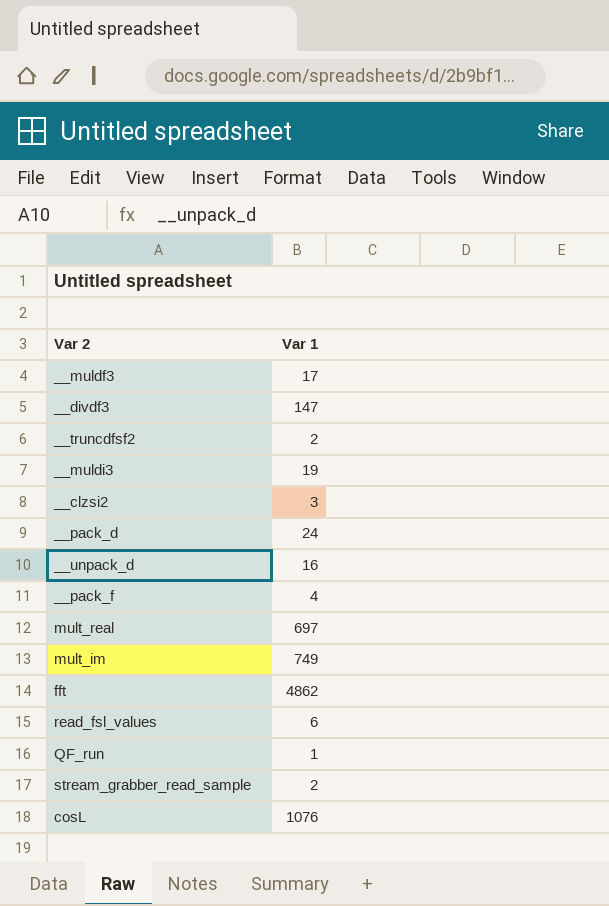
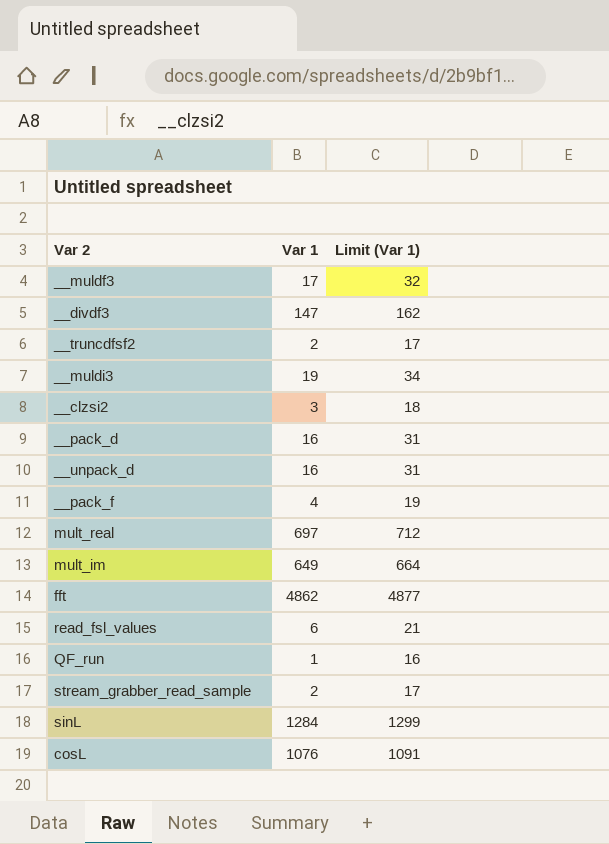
column Limit (Var 1) | formula: none -> [Var 1] + 15
__pack_d | Var 1: 24 -> 16
mult_im | Var 1: 749 -> 649
row sinL: none -> 1284 | 1299

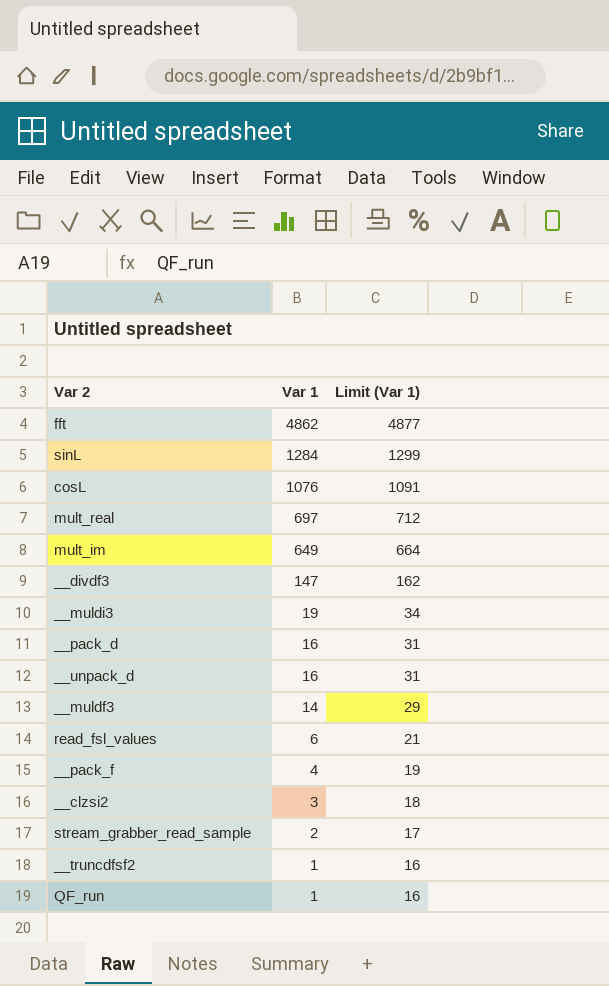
row order: none -> Var 1 descending
__muldf3 | Var 1: 17 -> 14
__muldf3 | Limit (Var 1): 32 -> 29
__truncdfsf2 | Var 1: 2 -> 1
__truncdfsf2 | Limit (Var 1): 17 -> 16

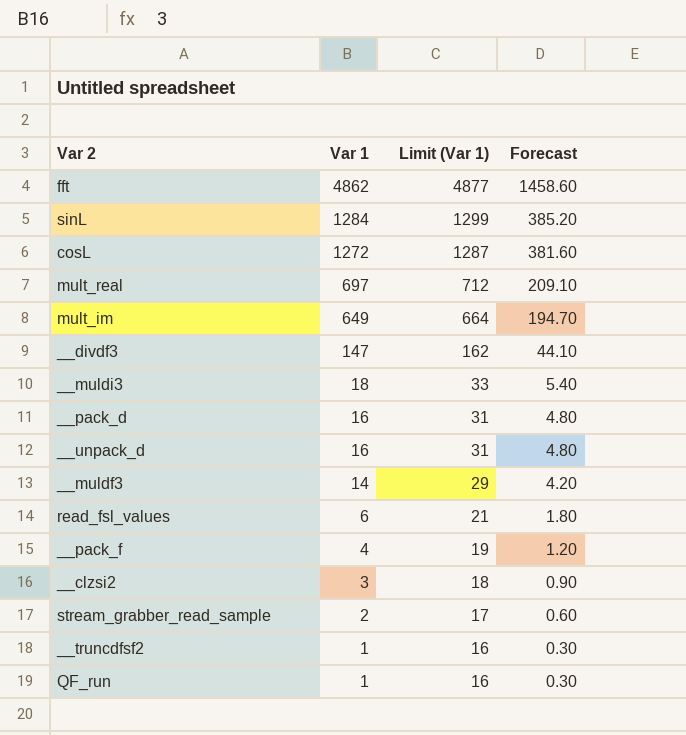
column Forecast | formula: none -> [Var 1] * 0.3
cosL | Var 1: 1076 -> 1272
cosL | Limit (Var 1): 1091 -> 1287
__muldi3 | Var 1: 19 -> 18
__muldi3 | Limit (Var 1): 34 -> 33

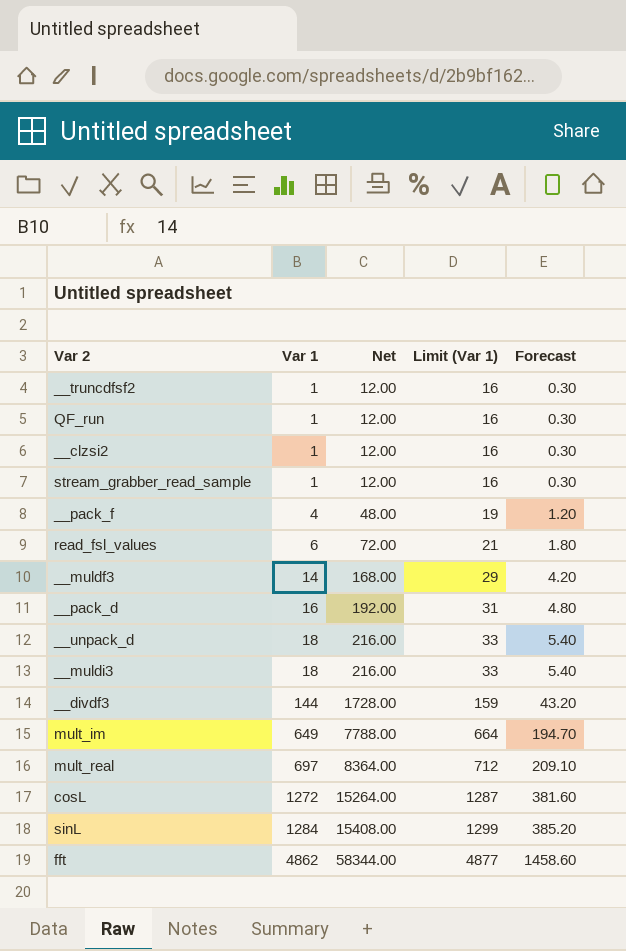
row order: Var 1 descending -> Var 1 ascending
column Net | formula: none -> [Var 1] * 12
__clzsi2 | Var 1: 3 -> 1
__clzsi2 | Limit (Var 1): 18 -> 16
__clzsi2 | Forecast: 0.90 -> 0.30
stream_grabber_read_sample | Var 1: 2 -> 1
stream_grabber_read_sample | Limit (Var 1): 17 -> 16
stream_grabber_read_sample | Forecast: 0.60 -> 0.30
__unpack_d | Var 1: 16 -> 18
__unpack_d | Limit (Var 1): 31 -> 33
__unpack_d | Forecast: 4.80 -> 5.40
__divdf3 | Var 1: 147 -> 144
__divdf3 | Limit (Var 1): 162 -> 159
__divdf3 | Forecast: 44.10 -> 43.20

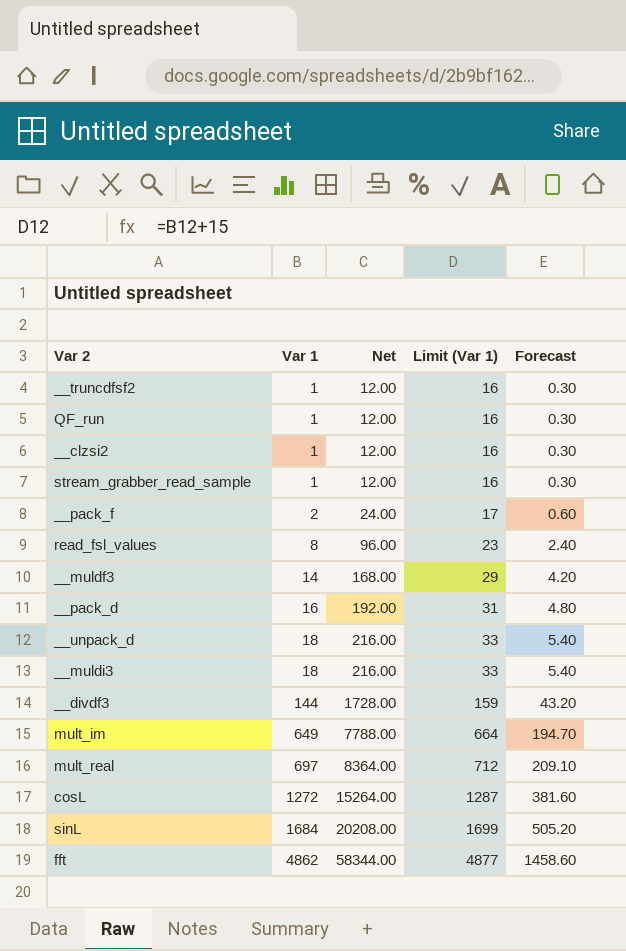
__pack_f | Var 1: 4 -> 2
__pack_f | Net: 48.00 -> 24.00
__pack_f | Limit (Var 1): 19 -> 17
__pack_f | Forecast: 1.20 -> 0.60
read_fsl_values | Var 1: 6 -> 8
read_fsl_values | Net: 72.00 -> 96.00
read_fsl_values | Limit (Var 1): 21 -> 23
read_fsl_values | Forecast: 1.80 -> 2.40
sinL | Var 1: 1284 -> 1684
sinL | Net: 15408.00 -> 20208.00
sinL | Limit (Var 1): 1299 -> 1699
sinL | Forecast: 385.20 -> 505.20

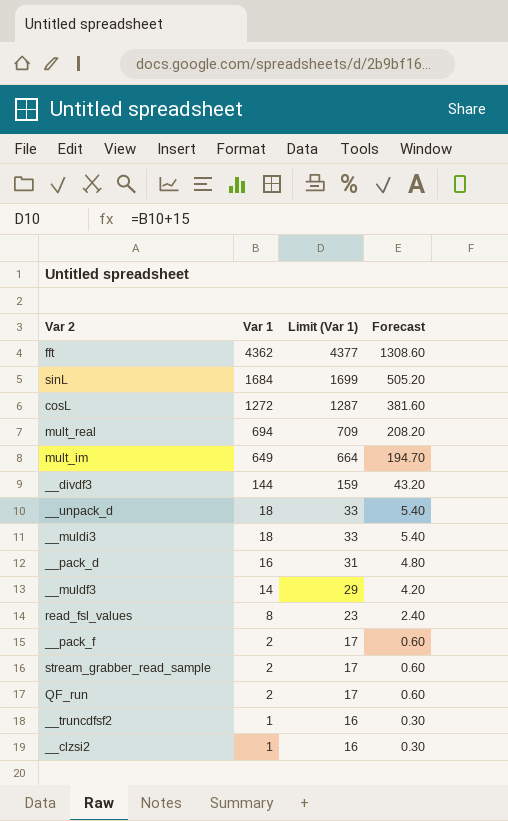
row order: Var 1 ascending -> Var 1 descending
column Net | formula: [Var 1] * 12 -> none
fft | Var 1: 4862 -> 4362
fft | Limit (Var 1): 4877 -> 4377
fft | Forecast: 1458.60 -> 1308.60
mult_real | Var 1: 697 -> 694
mult_real | Limit (Var 1): 712 -> 709
mult_real | Forecast: 209.10 -> 208.20
stream_grabber_read_sample | Var 1: 1 -> 2
stream_grabber_read_sample | Limit (Var 1): 16 -> 17
stream_grabber_read_sample | Forecast: 0.30 -> 0.60
QF_run | Var 1: 1 -> 2
QF_run | Limit (Var 1): 16 -> 17
QF_run | Forecast: 0.30 -> 0.60

